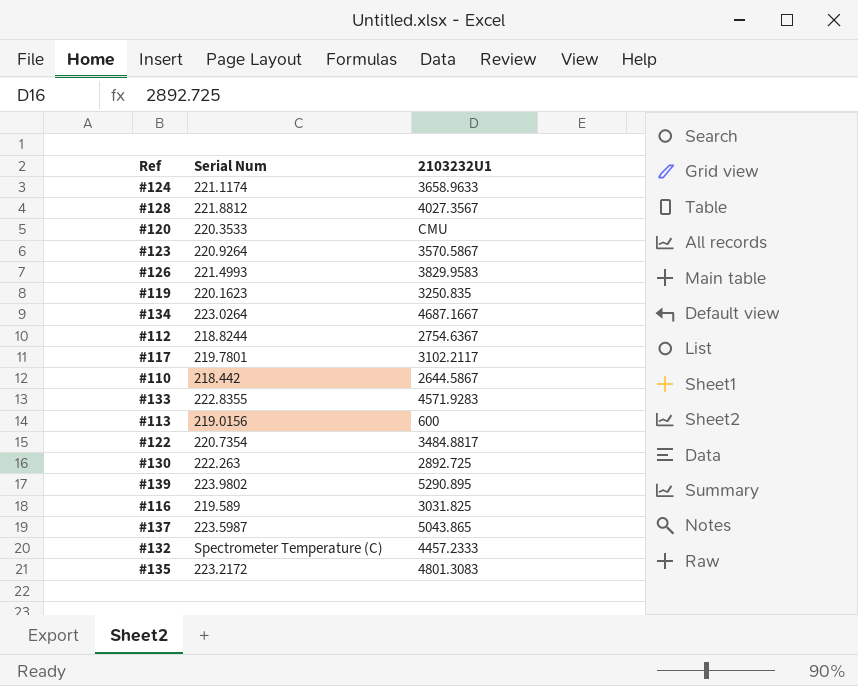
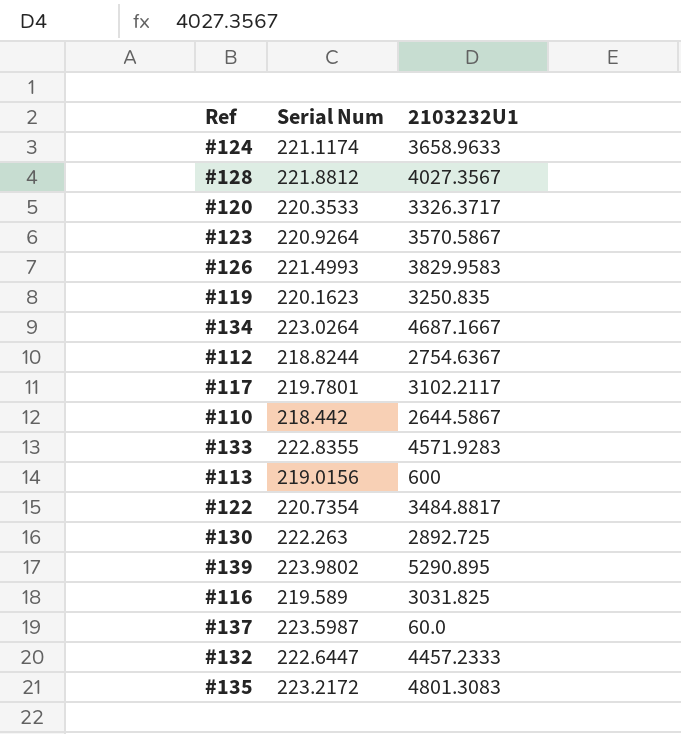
#120 | 2103232U1: CMU -> 3326.3717
#137 | 2103232U1: 5043.865 -> 60.0
#132 | Serial Num: Spectrometer Temperature (C) -> 222.6447

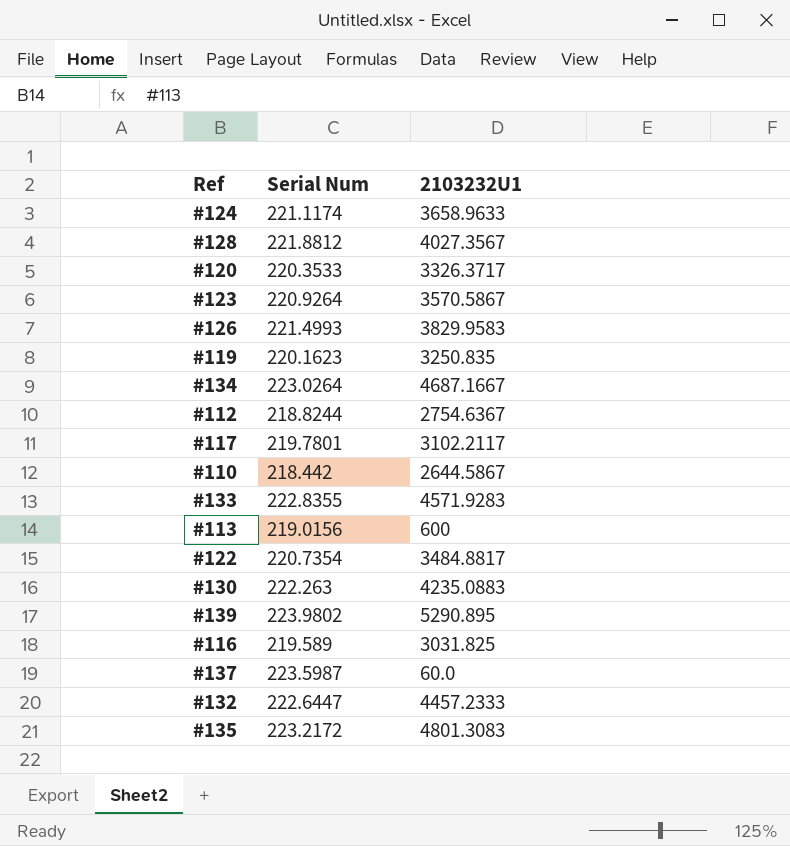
#130 | 2103232U1: 2892.725 -> 4235.0883

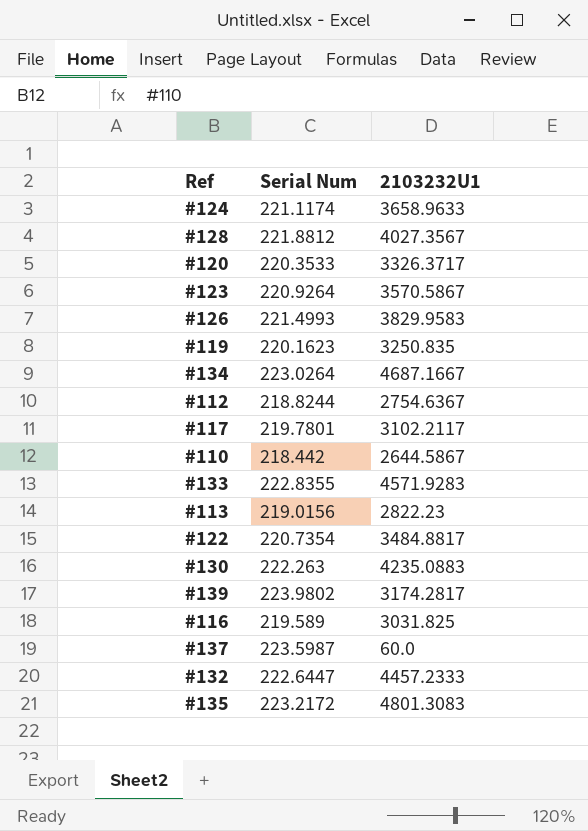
#113 | 2103232U1: 600 -> 2822.23
#139 | 2103232U1: 5290.895 -> 3174.2817

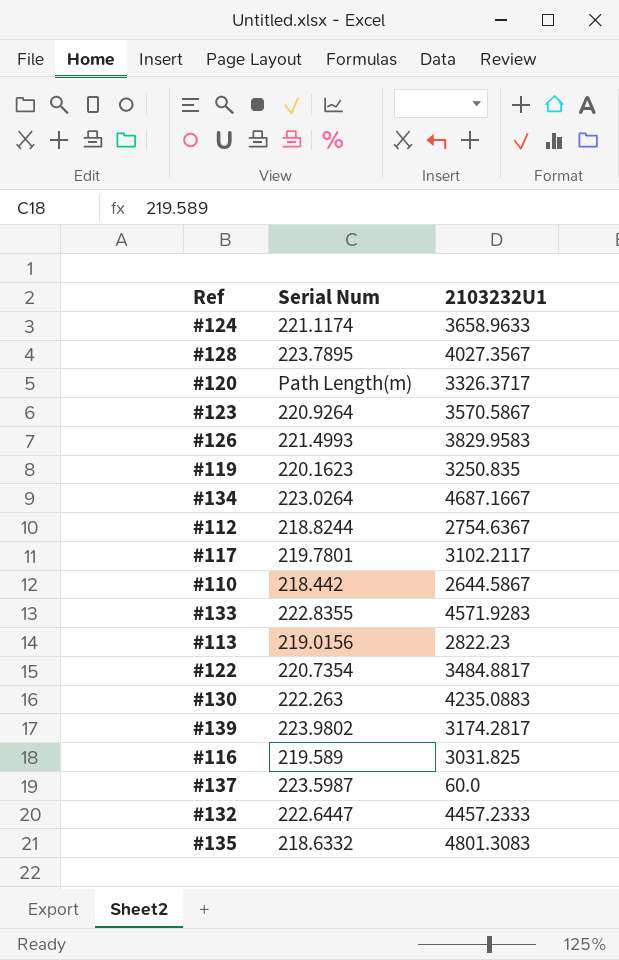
#128 | Serial Num: 221.8812 -> 223.7895
#120 | Serial Num: 220.3533 -> Path Length(m)
#135 | Serial Num: 223.2172 -> 218.6332

